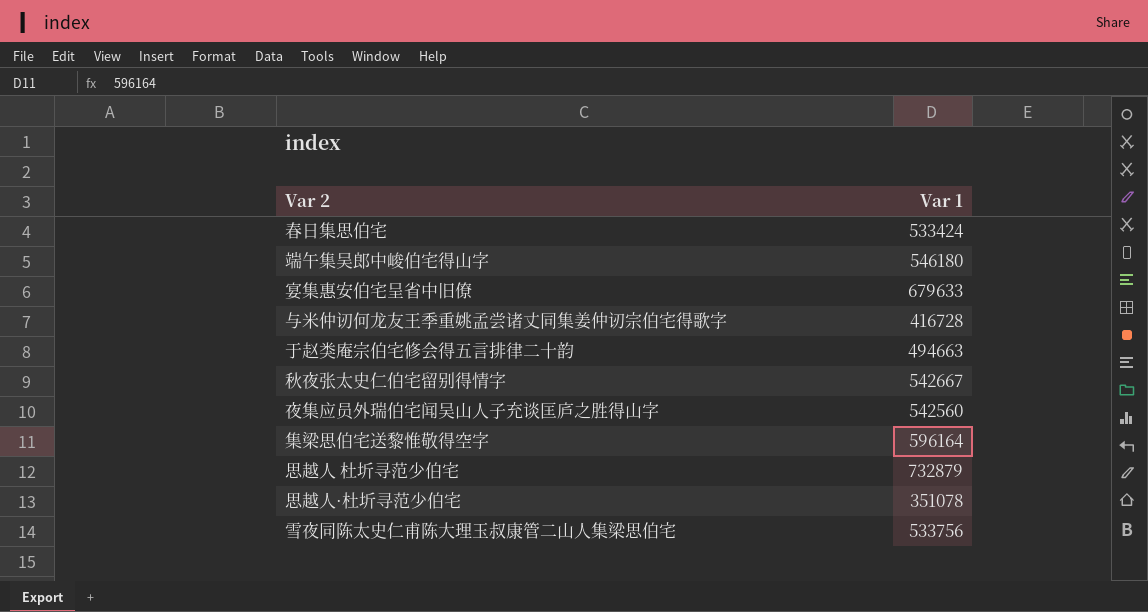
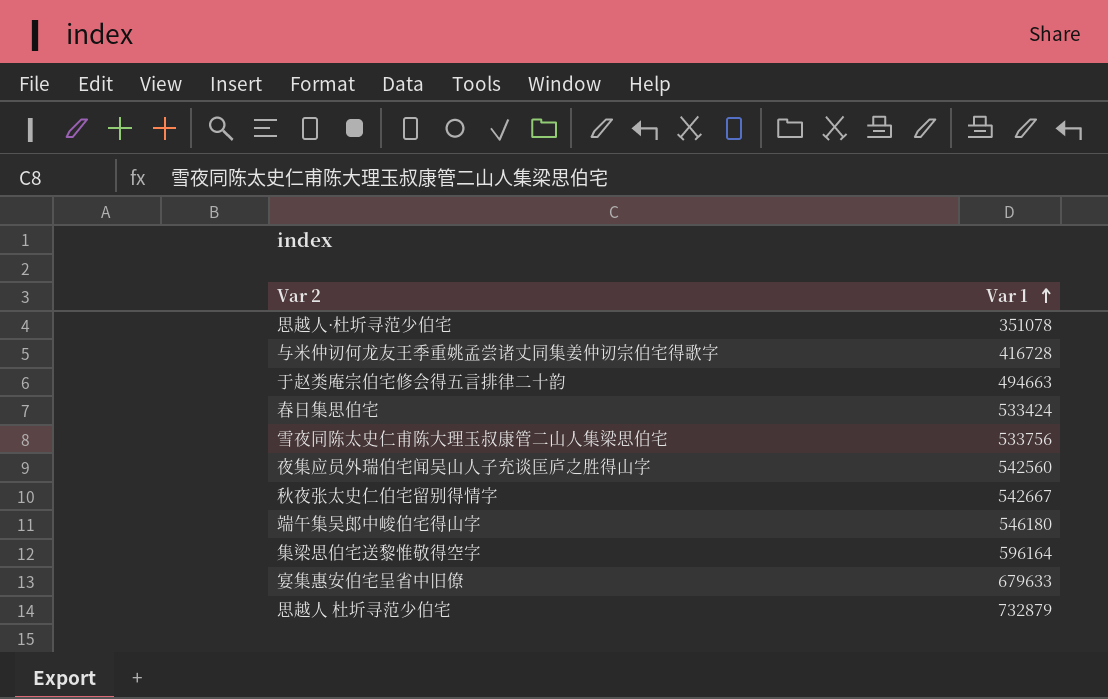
row order: none -> Var 1 ascending

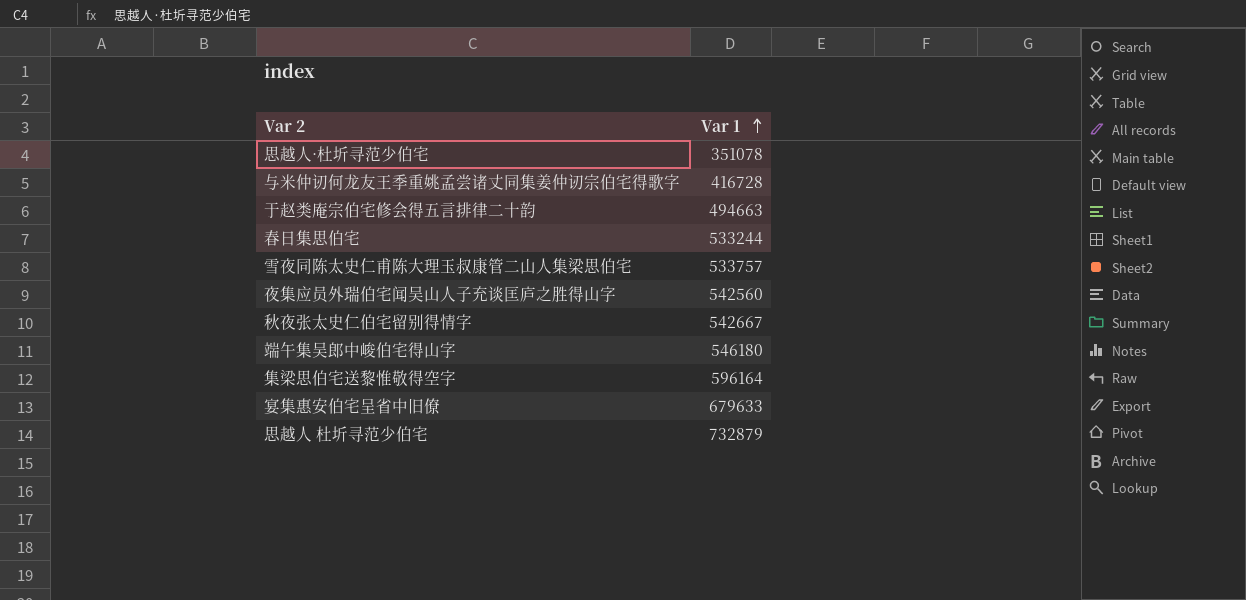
春日集思伯宅 | Var 1: 533424 -> 533244
雪夜同陈太史仁甫陈大理玉叔康管二山人集梁思伯宅 | Var 1: 533756 -> 533757

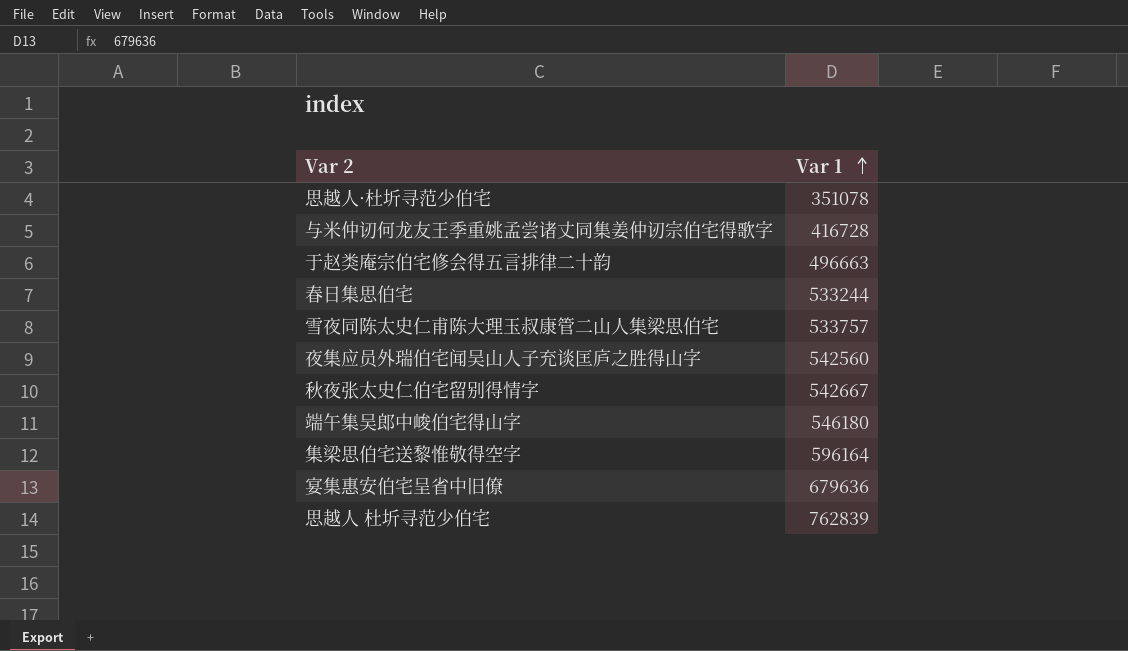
于赵类庵宗伯宅修会得五言排律二十韵 | Var 1: 494663 -> 496663
宴集惠安伯宅呈省中旧僚 | Var 1: 679633 -> 679636
思越人 杜圻寻范少伯宅 | Var 1: 732879 -> 762839

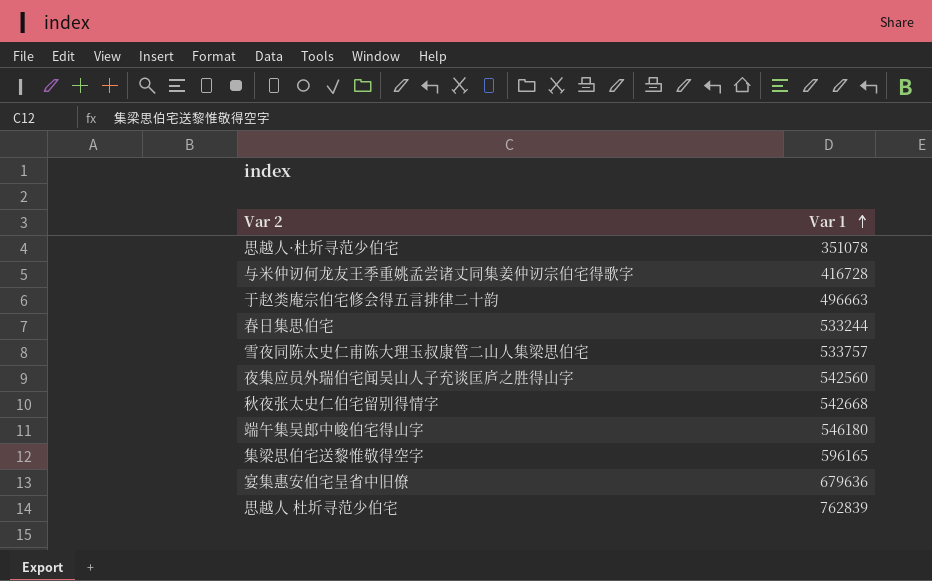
秋夜张太史仁伯宅留别得情字 | Var 1: 542667 -> 542668
集梁思伯宅送黎惟敬得空字 | Var 1: 596164 -> 596165

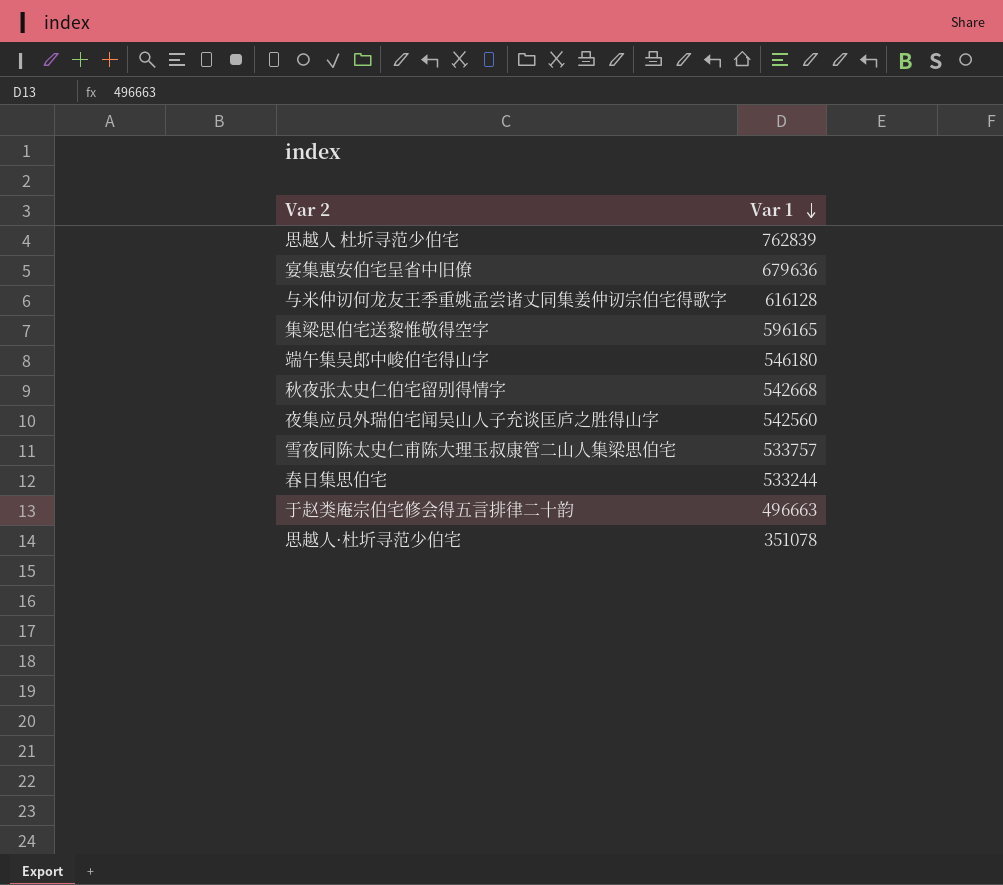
row order: Var 1 ascending -> Var 1 descending
与米仲讱何龙友王季重姚孟尝诸丈同集姜仲讱宗伯宅得歌字 | Var 1: 416728 -> 616128

